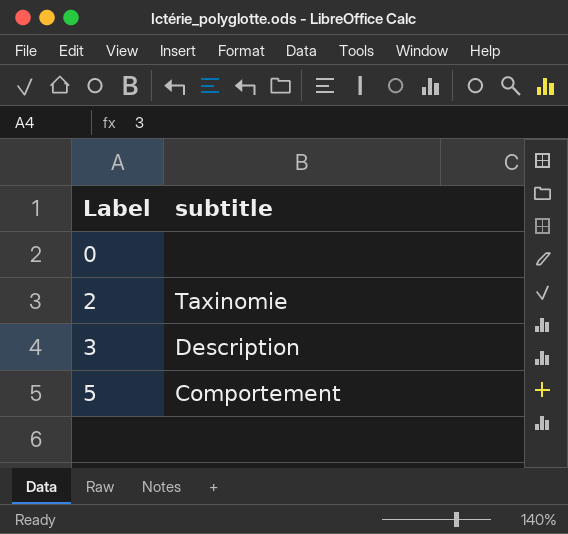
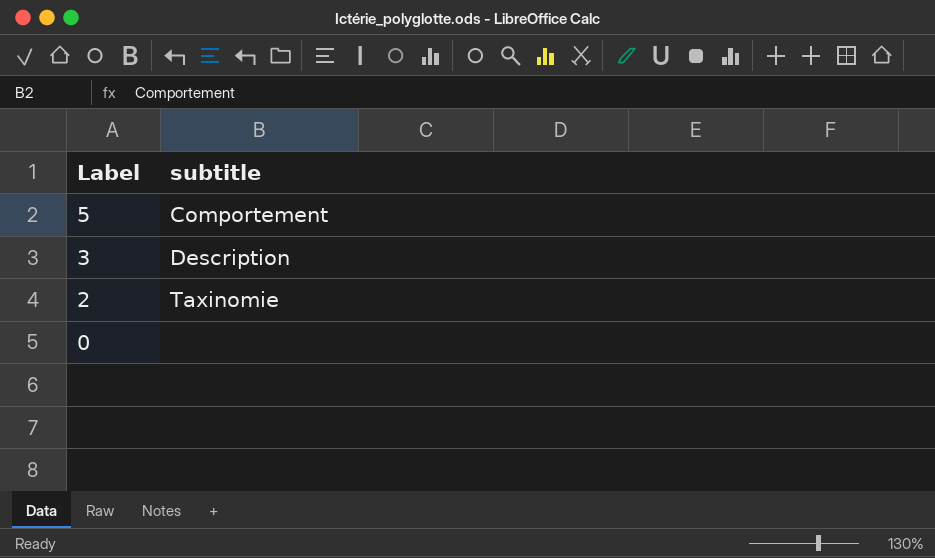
row order: Label ascending -> Label descending

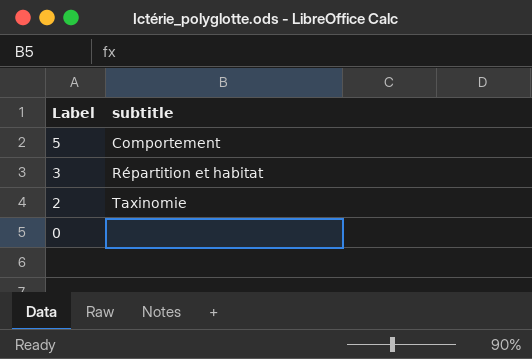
3 | subtitle: Description -> Répartition et habitat

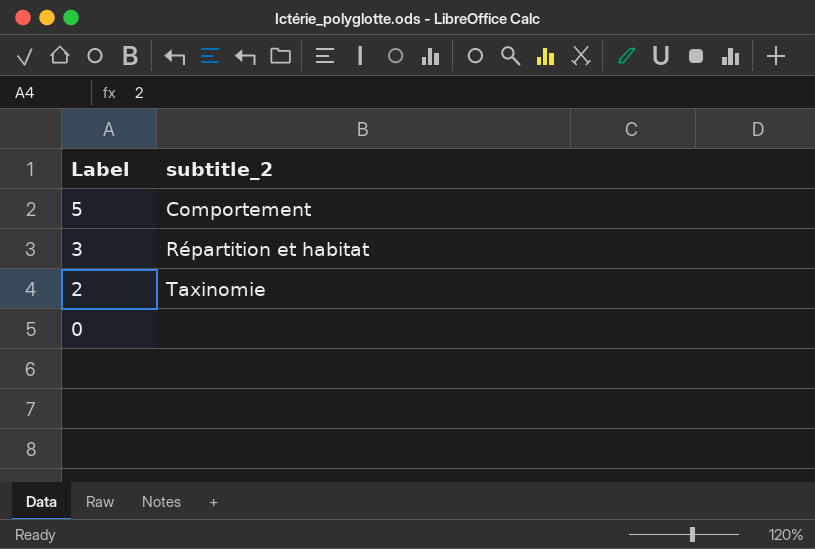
column name: subtitle -> subtitle_2

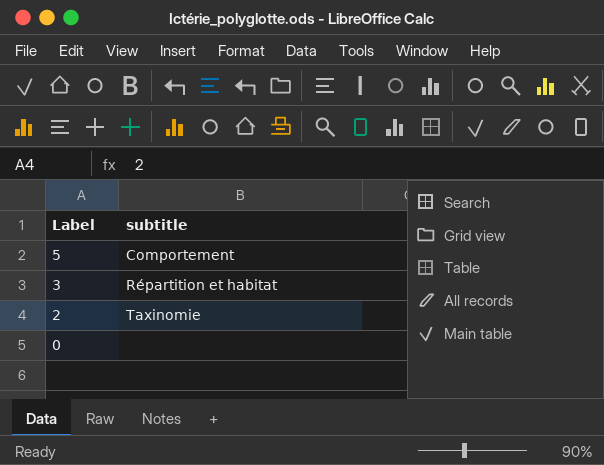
column name: subtitle_2 -> subtitle

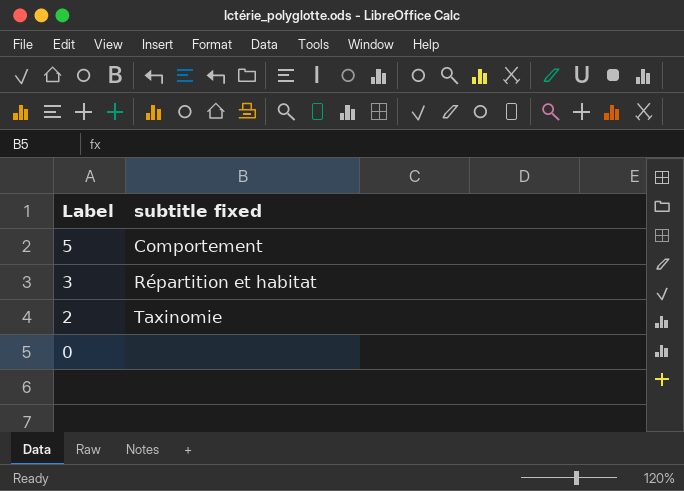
column name: subtitle -> subtitle fixed

